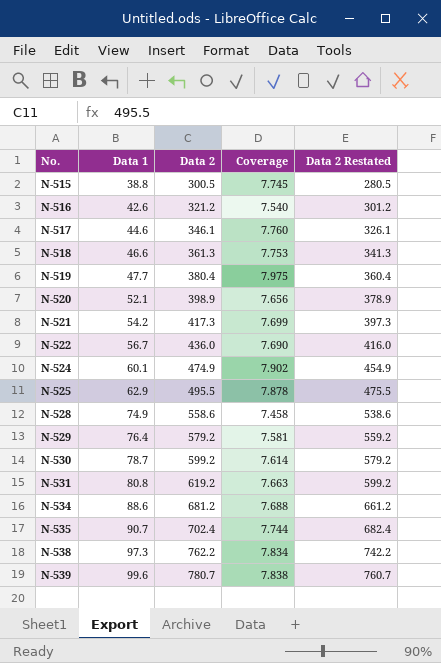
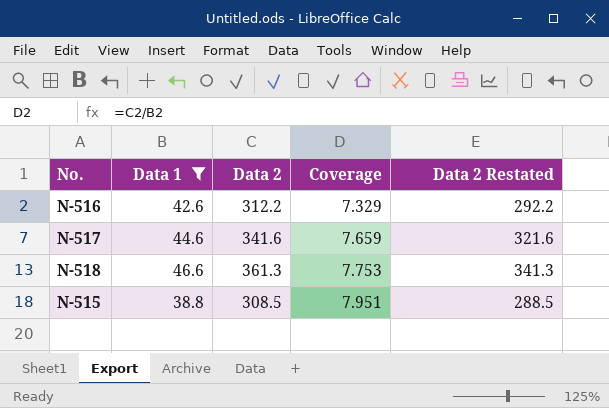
filter: none -> Data 1 <= 46.6
row order: No. ascending -> Coverage ascending
N-516 | Data 2: 321.2 -> 312.2
N-516 | Coverage: 7.540 -> 7.329
N-516 | Data 2 Restated: 301.2 -> 292.2
N-517 | Data 2: 346.1 -> 341.6
N-517 | Coverage: 7.760 -> 7.659
N-517 | Data 2 Restated: 326.1 -> 321.6
N-515 | Data 2: 300.5 -> 308.5
N-515 | Coverage: 7.745 -> 7.951
N-515 | Data 2 Restated: 280.5 -> 288.5

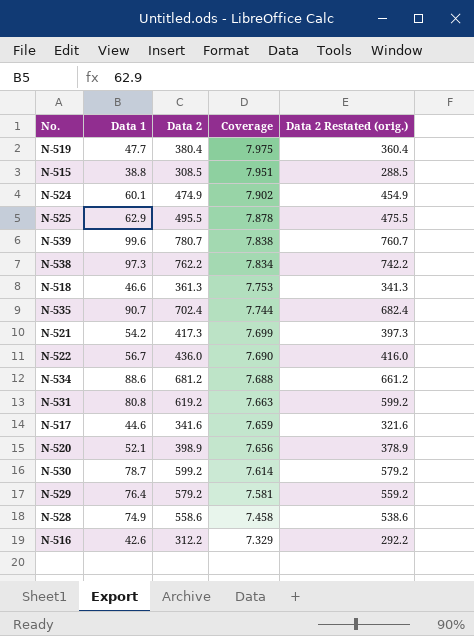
filter: Data 1 <= 46.6 -> none
row order: Coverage ascending -> Coverage descending
column name: Data 2 Restated -> Data 2 Restated (orig.)

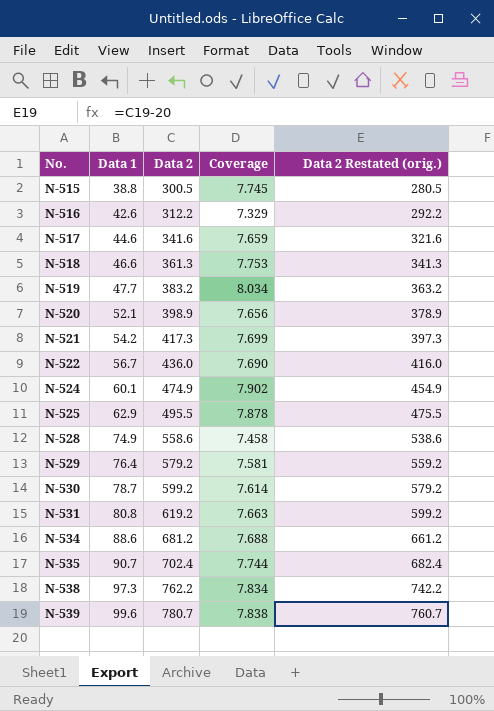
row order: Coverage descending -> No. ascending
N-515 | Data 2: 308.5 -> 300.5
N-515 | Coverage: 7.951 -> 7.745
N-515 | Data 2 Restated (orig.): 288.5 -> 280.5
N-519 | Data 2: 380.4 -> 383.2
N-519 | Coverage: 7.975 -> 8.034
N-519 | Data 2 Restated (orig.): 360.4 -> 363.2

